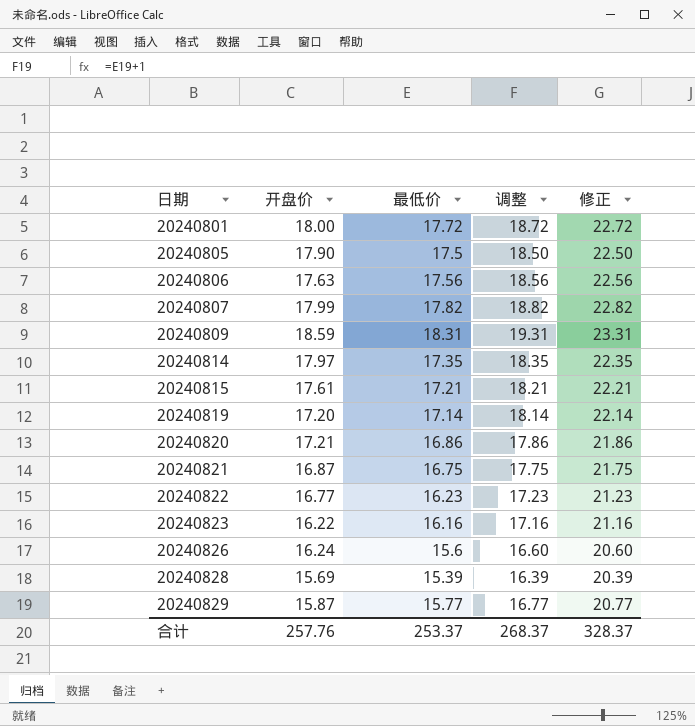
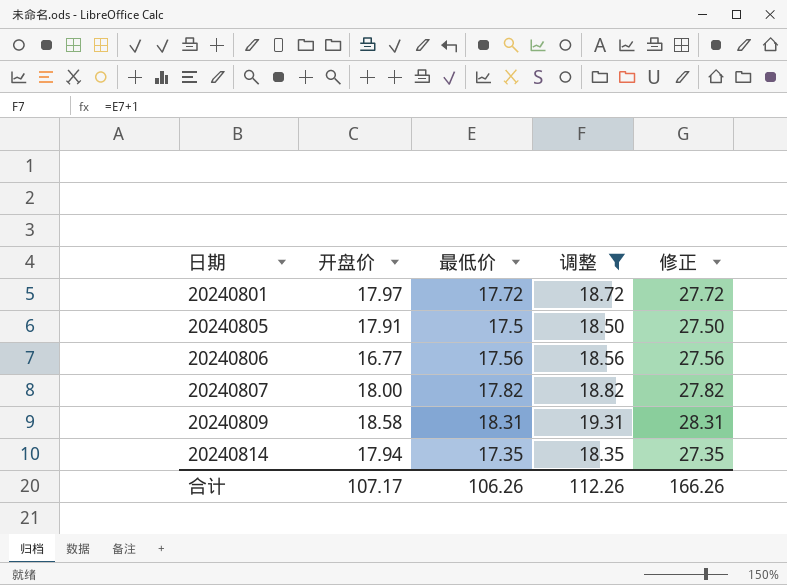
filter: none -> 调整 >= 18.35
column 修正 | formula: [最低价] + 5 -> [最低价] + 10
20240801 | 开盘价: 18.00 -> 17.97
20240805 | 开盘价: 17.90 -> 17.91
20240806 | 开盘价: 17.63 -> 16.77
20240807 | 开盘价: 17.99 -> 18.00
20240809 | 开盘价: 18.59 -> 18.58
20240814 | 开盘价: 17.97 -> 17.94
合计 | 开盘价: 257.76 -> 107.17
合计 | 最低价: 253.37 -> 106.26
合计 | 调整: 268.37 -> 112.26
合计 | 修正: 328.37 -> 166.26

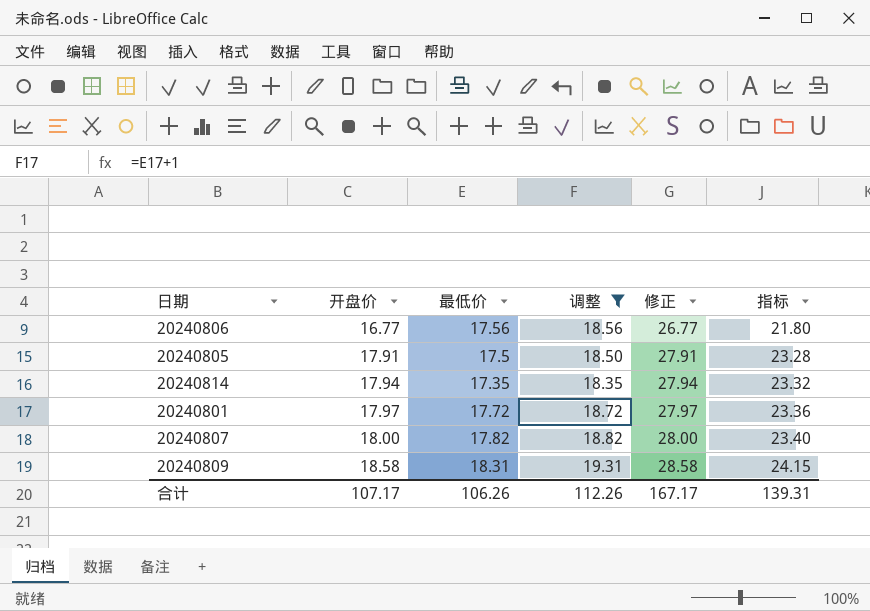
row order: 日期 ascending -> 开盘价 ascending
column 修正 | formula: [最低价] + 10 -> [开盘价] + 10
column 指标 | formula: none -> [开盘价] * 1.3
合计 | 修正: 166.26 -> 167.17

